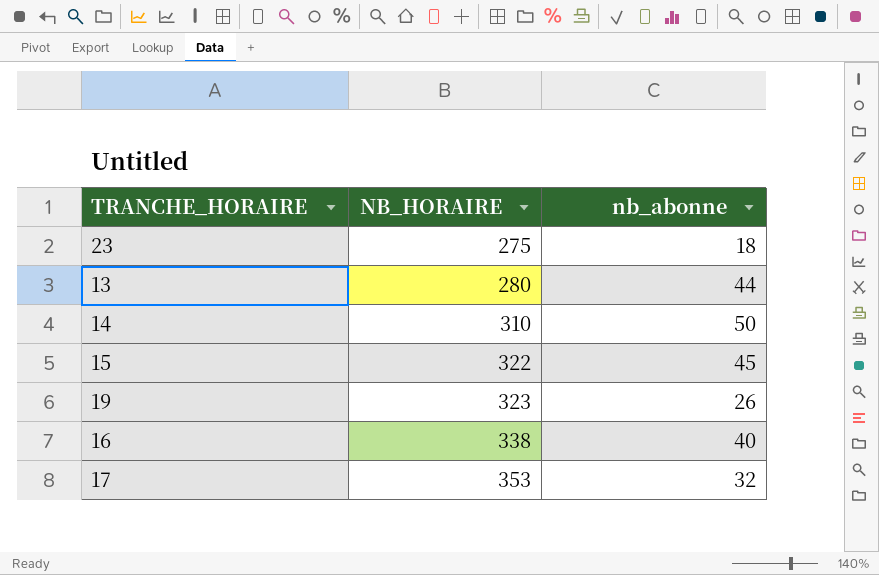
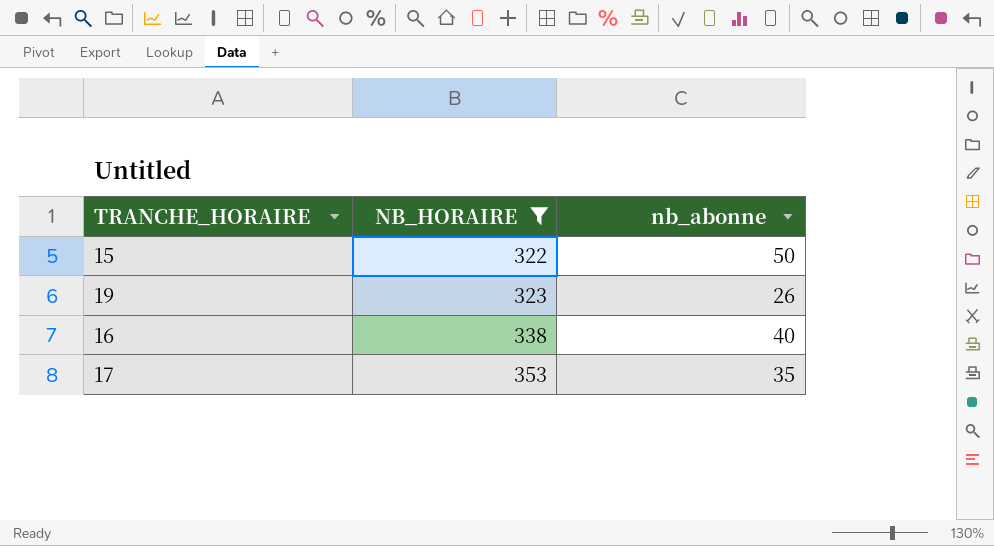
filter: none -> NB_HORAIRE >= 322
15 | nb_abonne: 45 -> 50
17 | nb_abonne: 32 -> 35

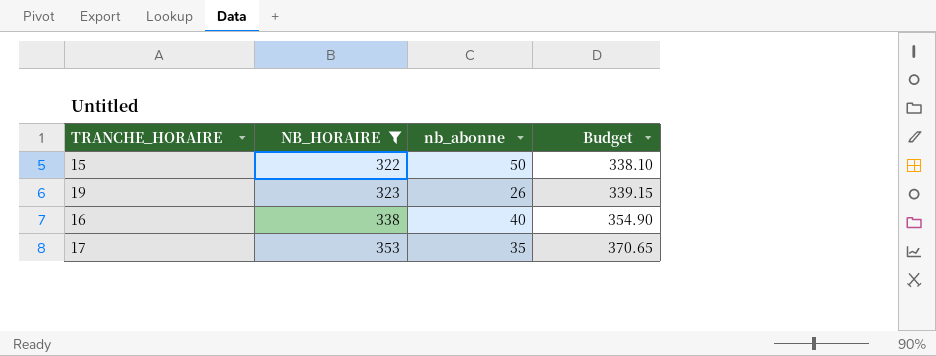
column Budget | formula: none -> [NB_HORAIRE] * 1.05

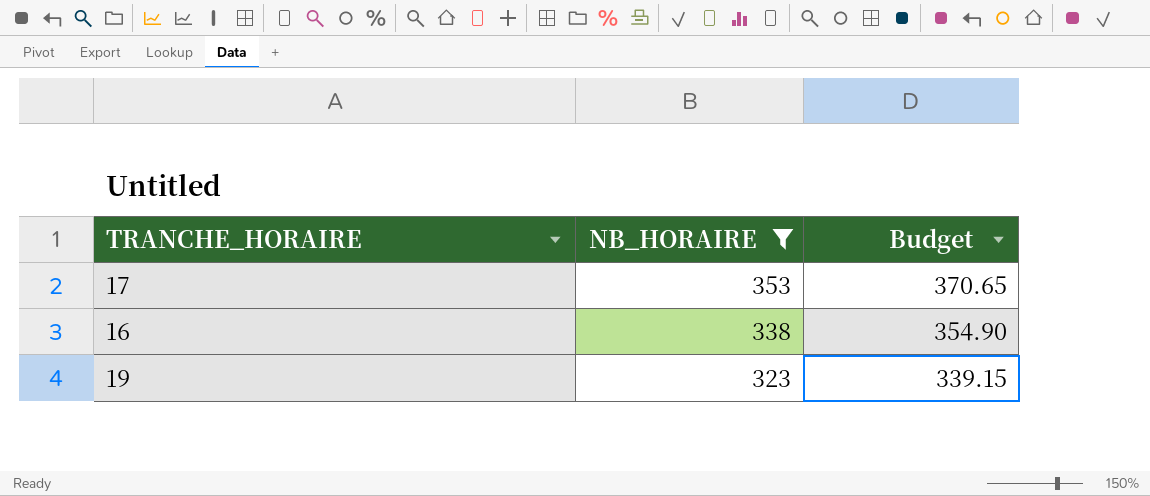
row order: NB_HORAIRE ascending -> NB_HORAIRE descending
column nb_abonne | position: 3 -> none
row 15: 322 | 50 | 338.10 -> none

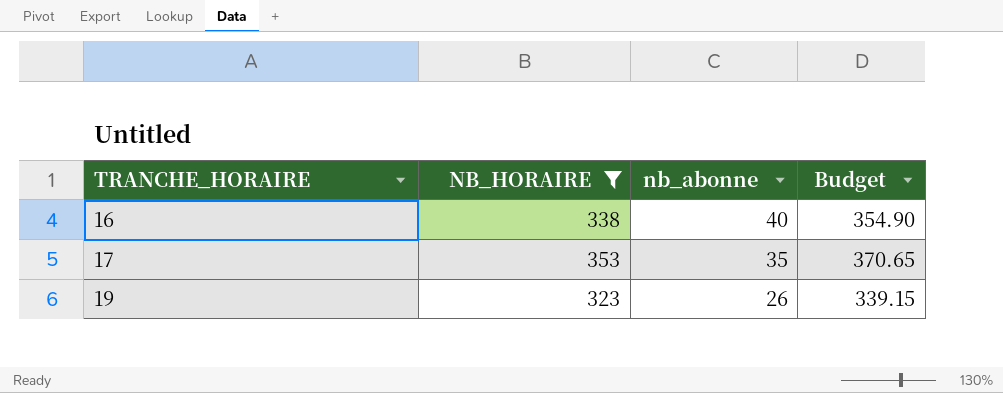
row order: NB_HORAIRE descending -> TRANCHE_HORAIRE ascending
column nb_abonne | position: none -> 3

